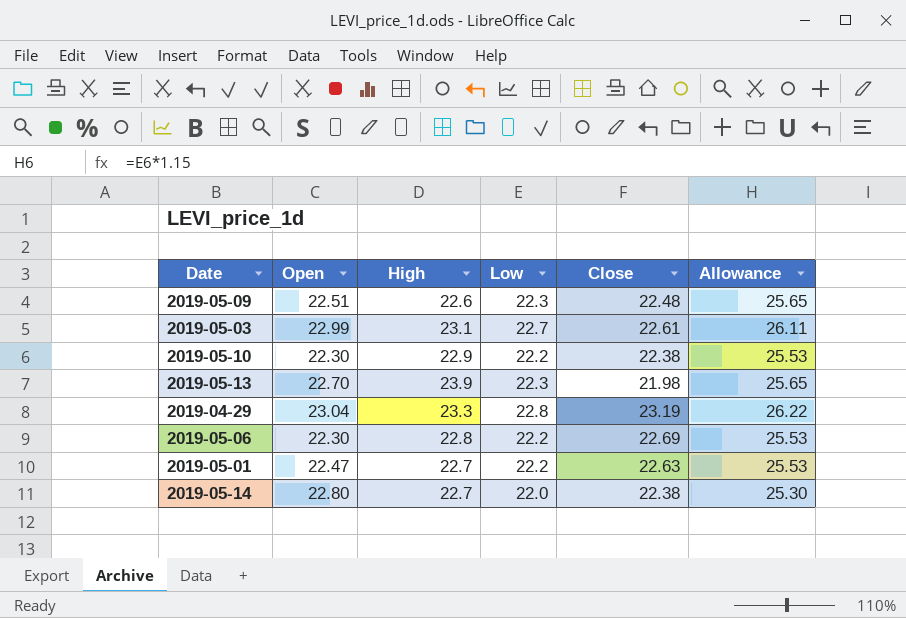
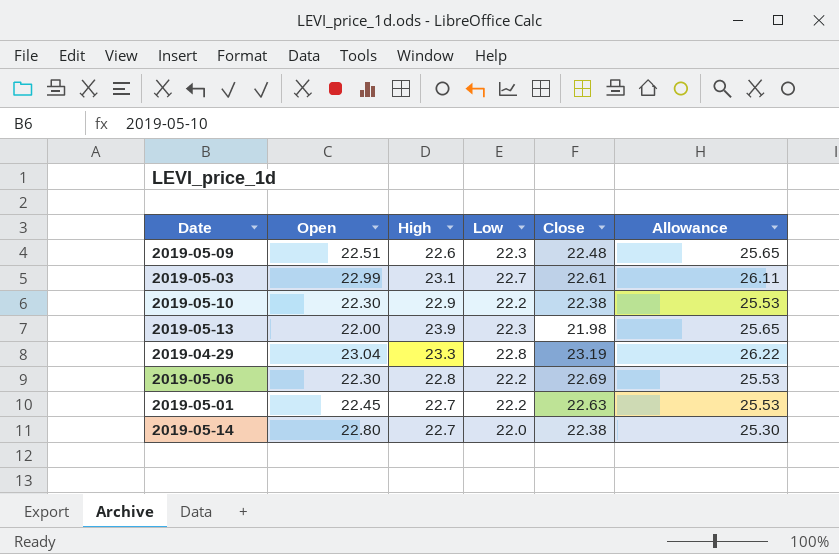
2019-05-13 | Open: 22.70 -> 22.00
2019-05-01 | Open: 22.47 -> 22.45

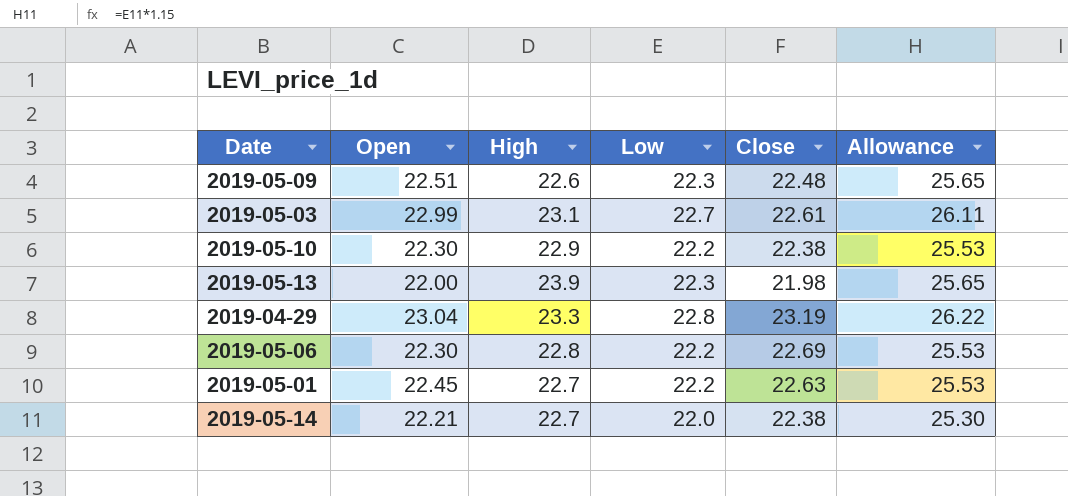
2019-05-14 | Open: 22.80 -> 22.21

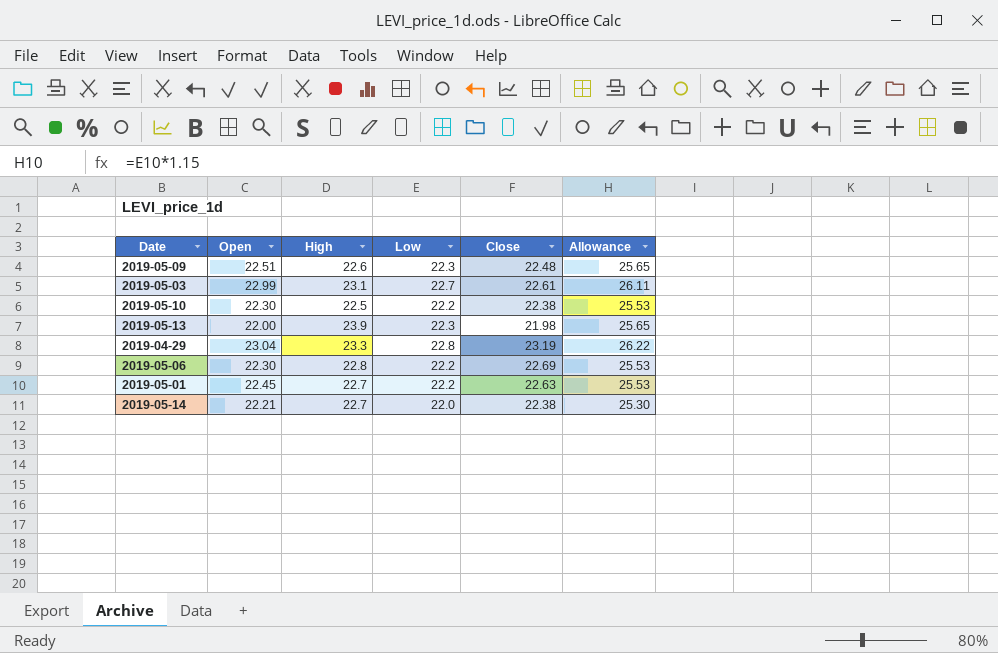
2019-05-10 | High: 22.9 -> 22.5

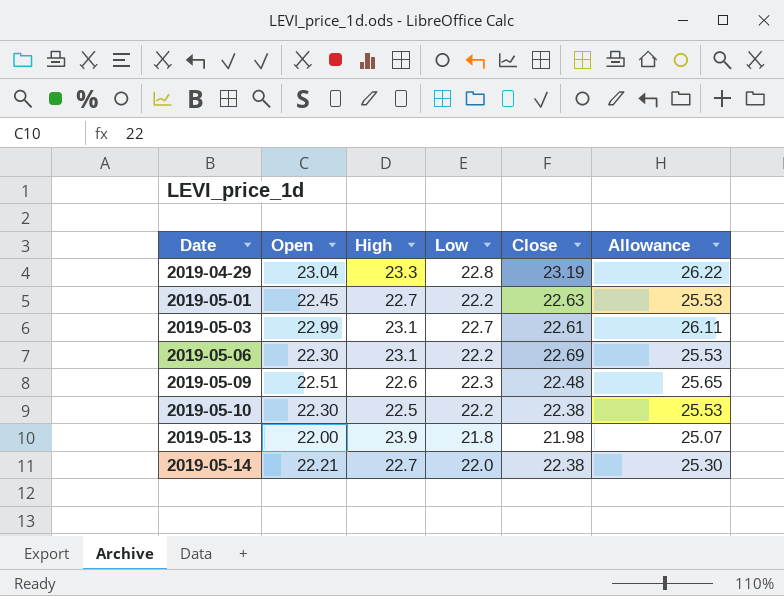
row order: none -> Date ascending
2019-05-06 | High: 22.8 -> 23.1
2019-05-13 | Low: 22.3 -> 21.8
2019-05-13 | Allowance: 25.65 -> 25.07

